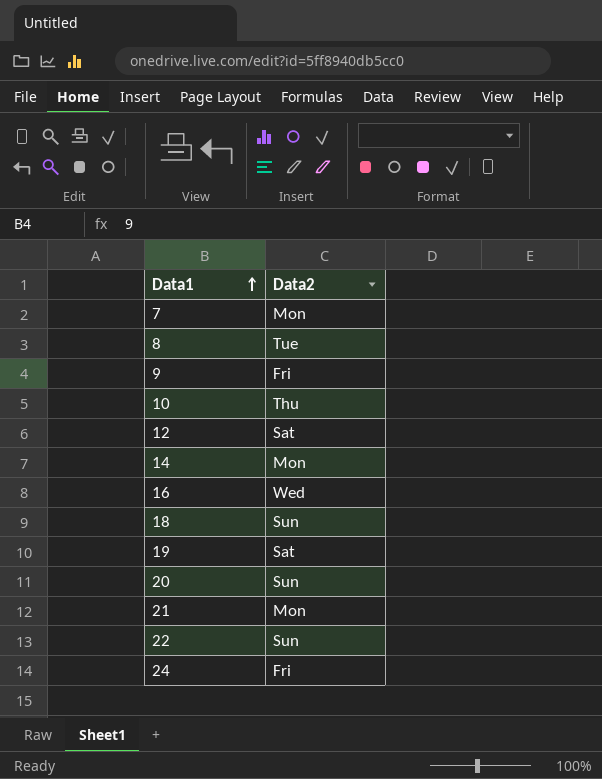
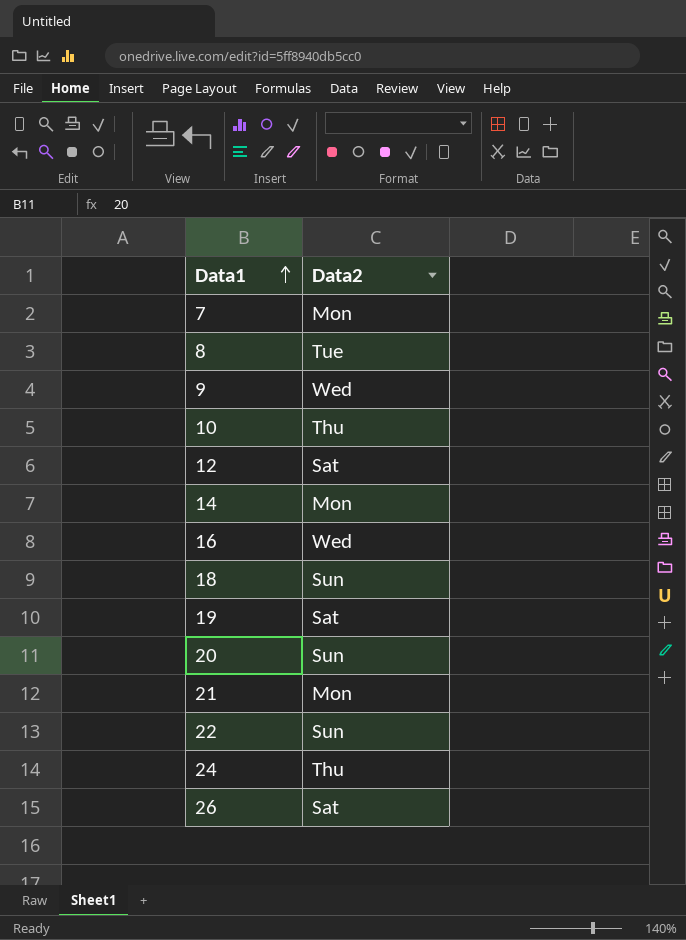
9 | Data2: Fri -> Wed
24 | Data2: Fri -> Thu
row 26: none -> Sat

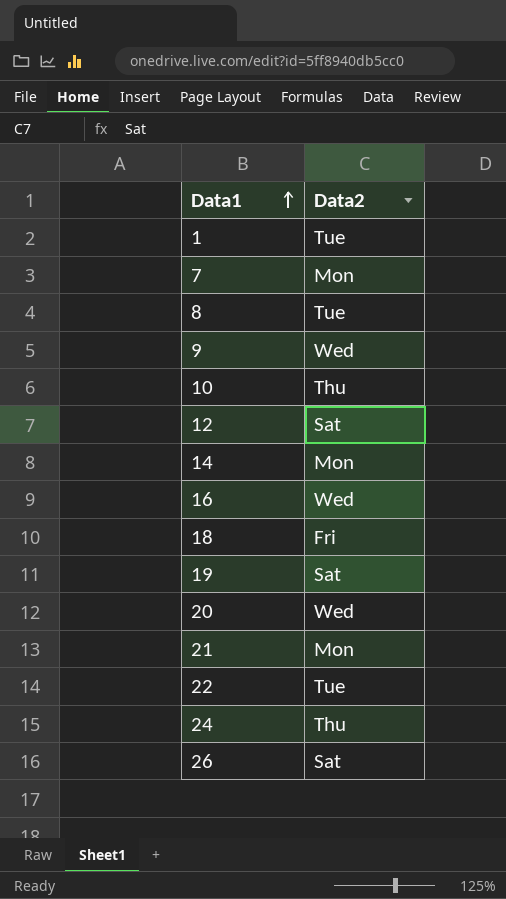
row 1: none -> Tue
18 | Data2: Sun -> Fri
20 | Data2: Sun -> Wed
22 | Data2: Sun -> Tue

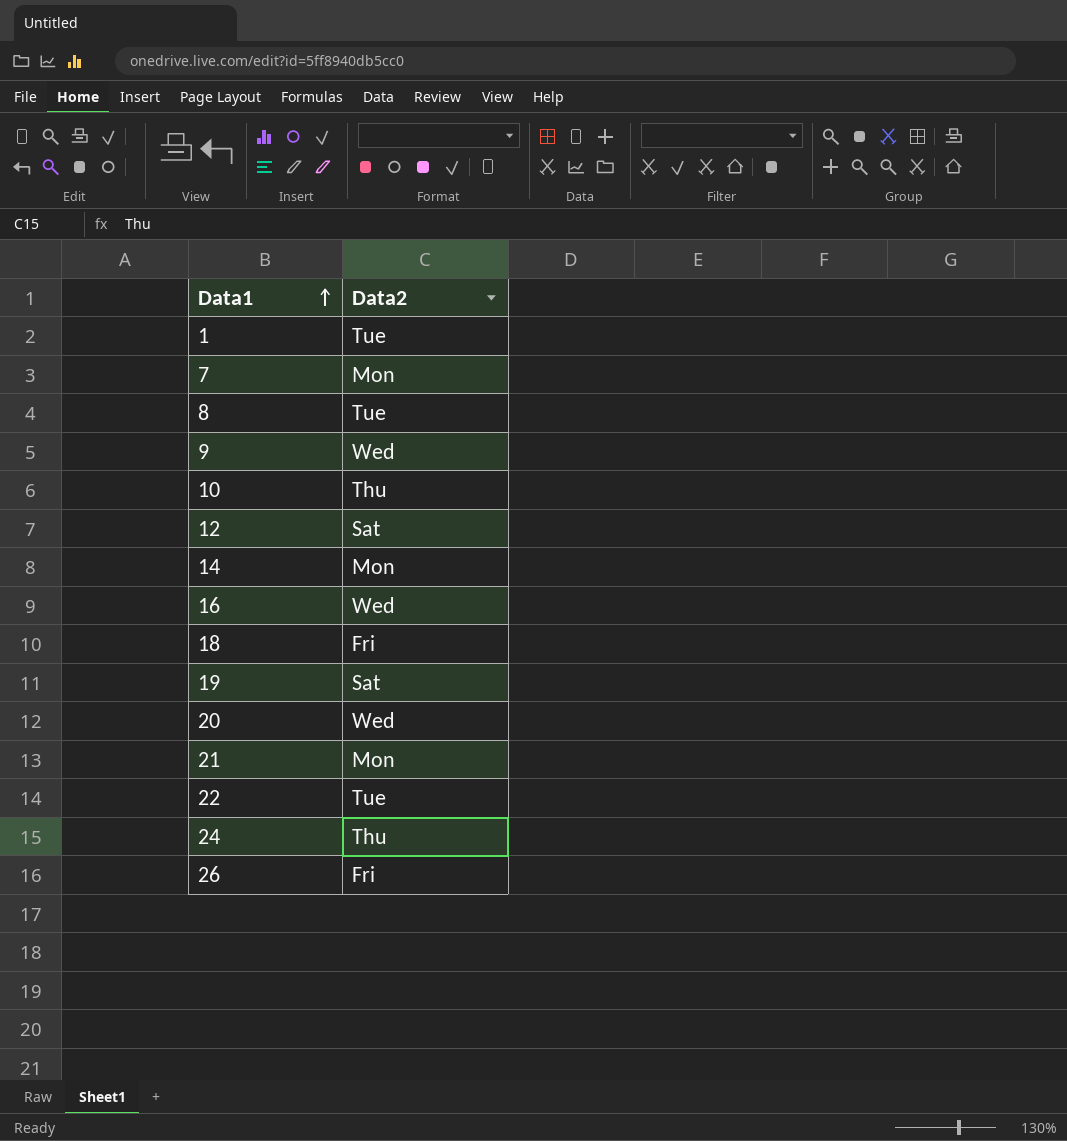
26 | Data2: Sat -> Fri

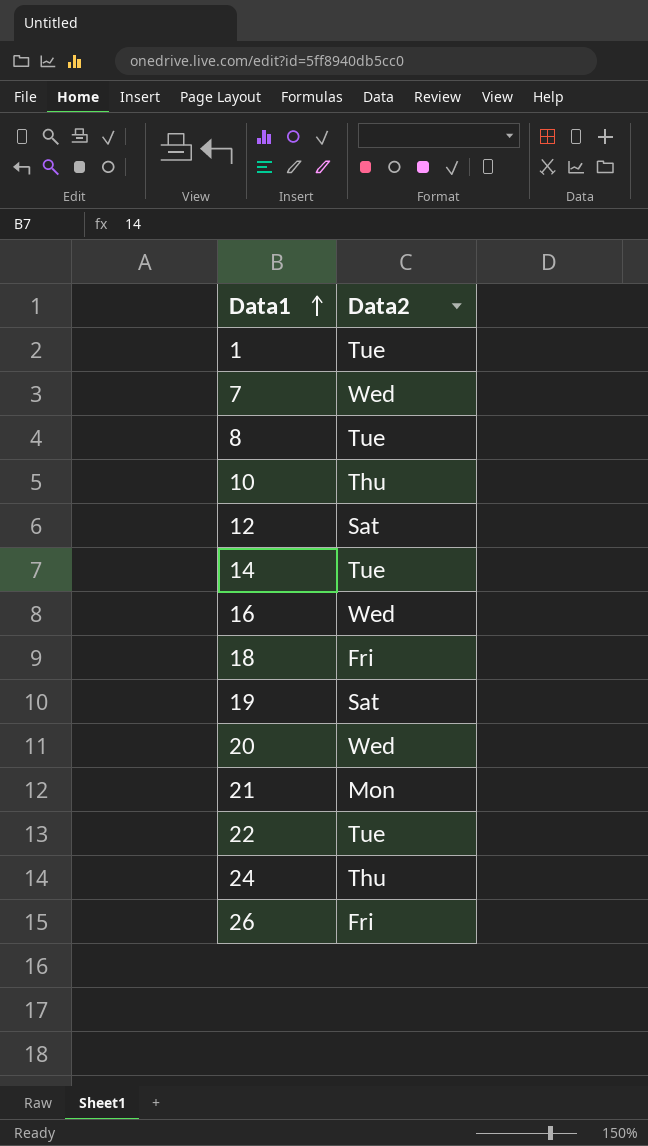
row 9: Wed -> none
7 | Data2: Mon -> Wed
14 | Data2: Mon -> Tue

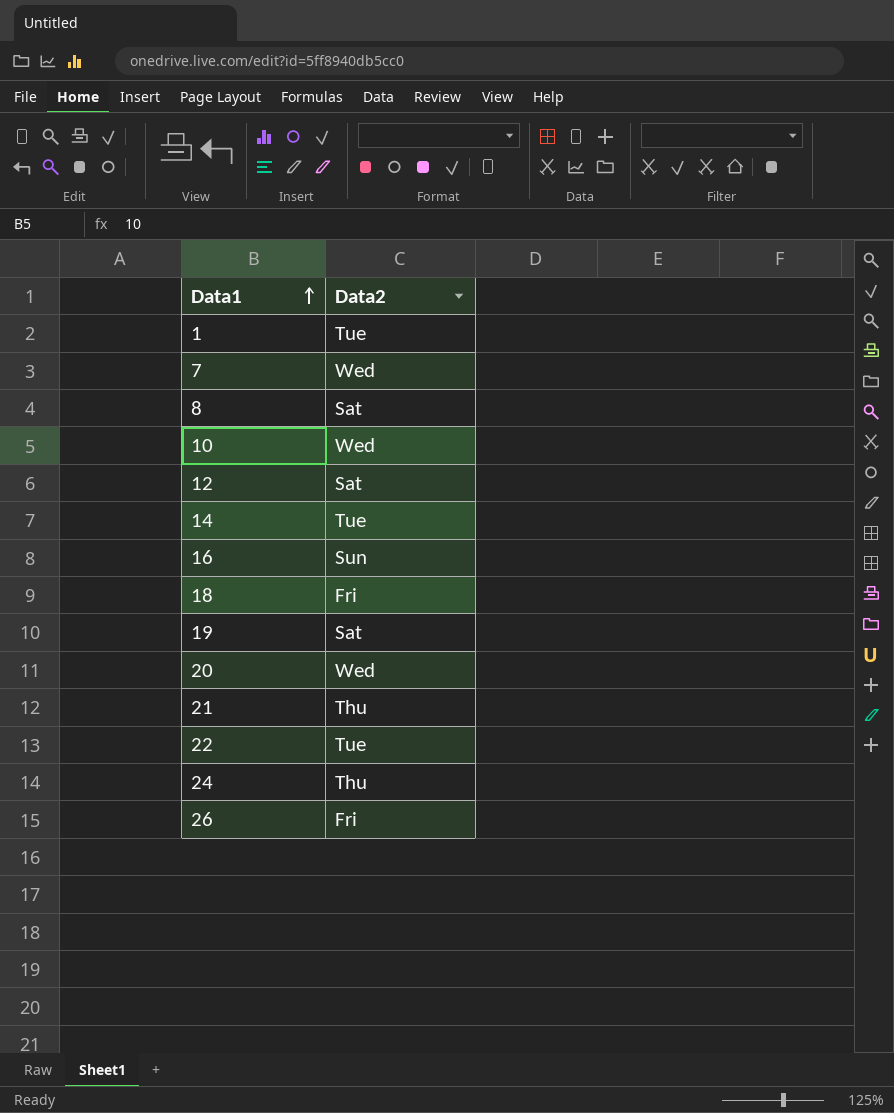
8 | Data2: Tue -> Sat
10 | Data2: Thu -> Wed
16 | Data2: Wed -> Sun
21 | Data2: Mon -> Thu

